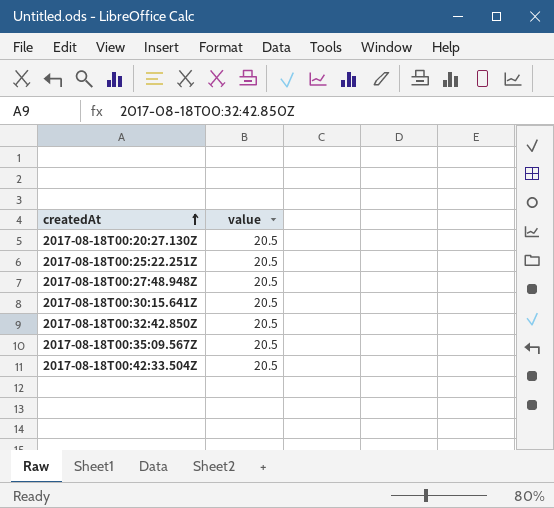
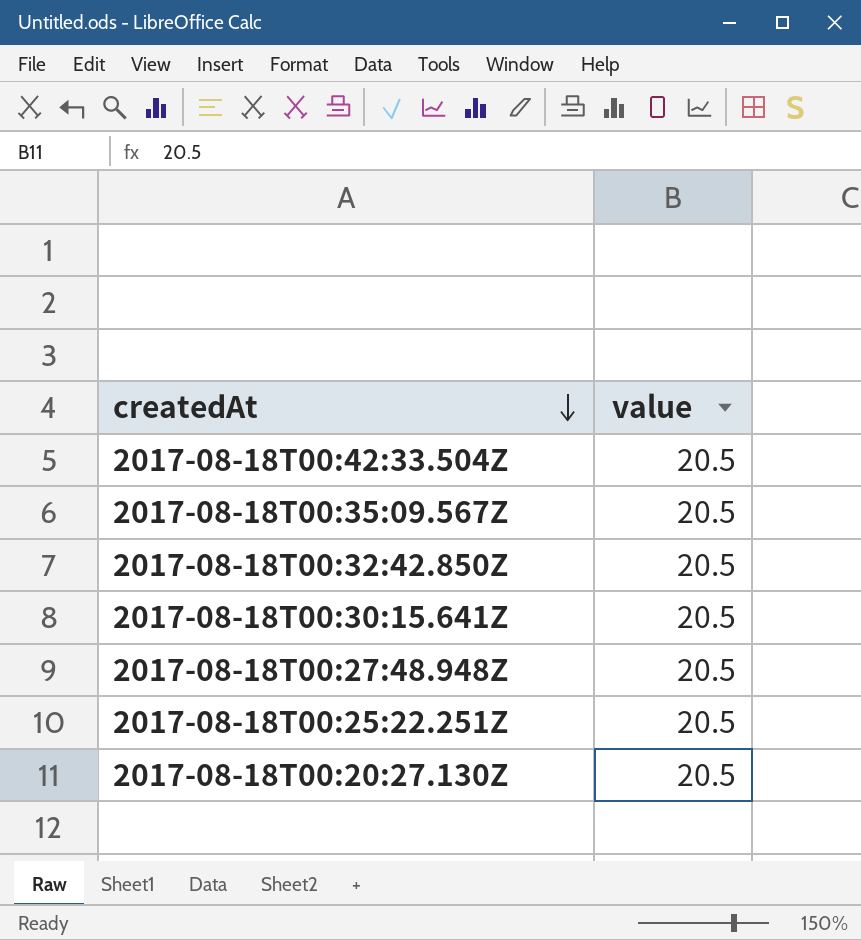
row order: createdAt ascending -> createdAt descending

